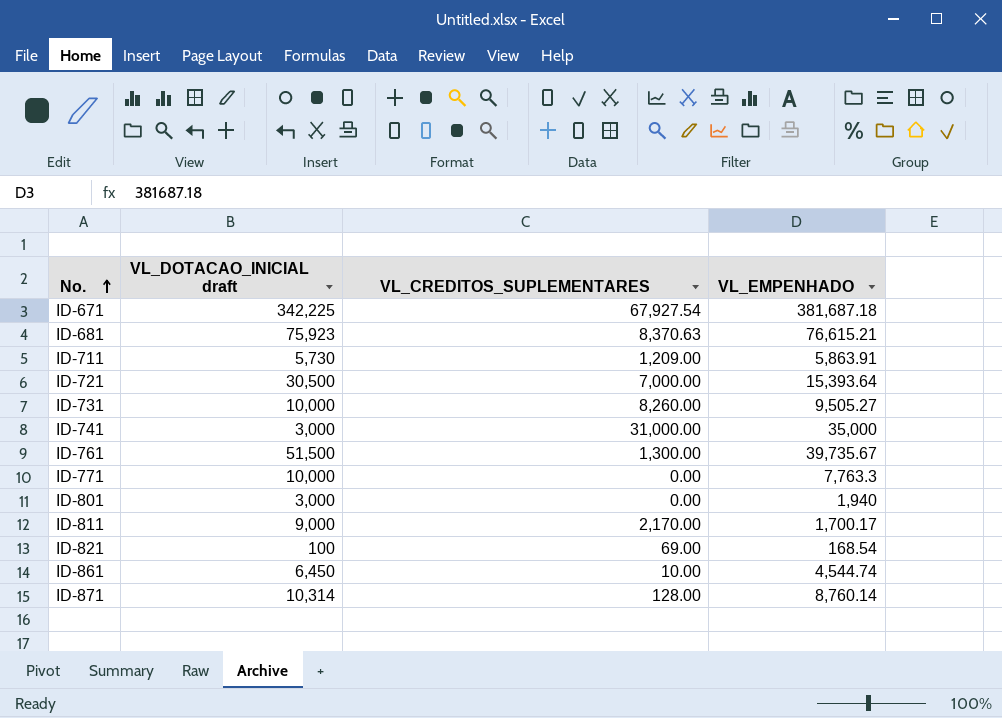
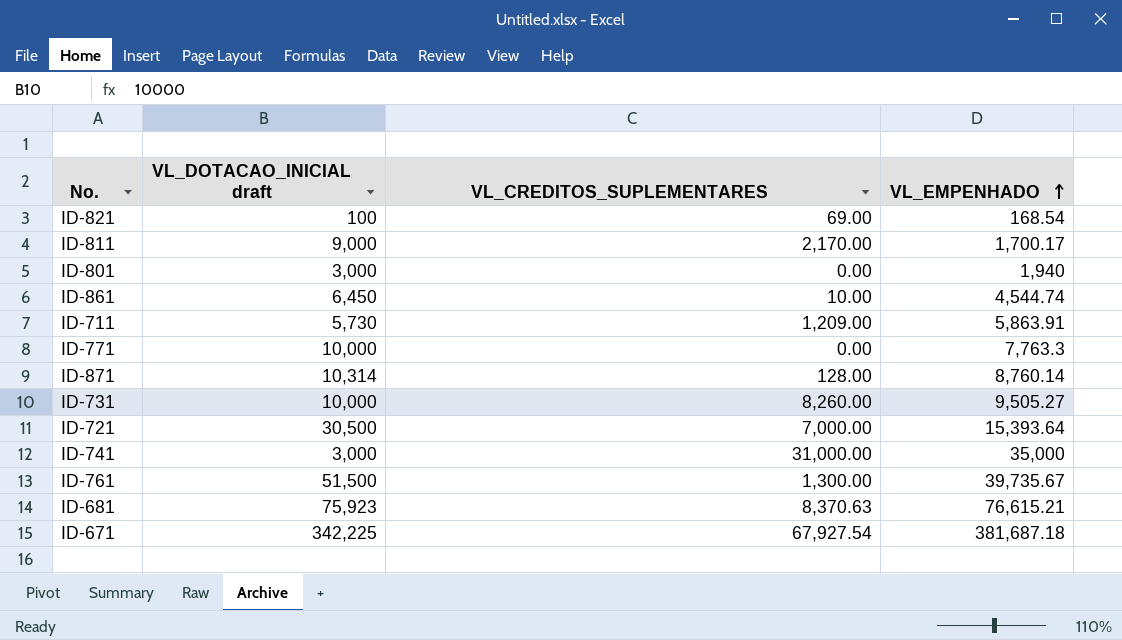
row order: No. ascending -> VL_EMPENHADO ascending

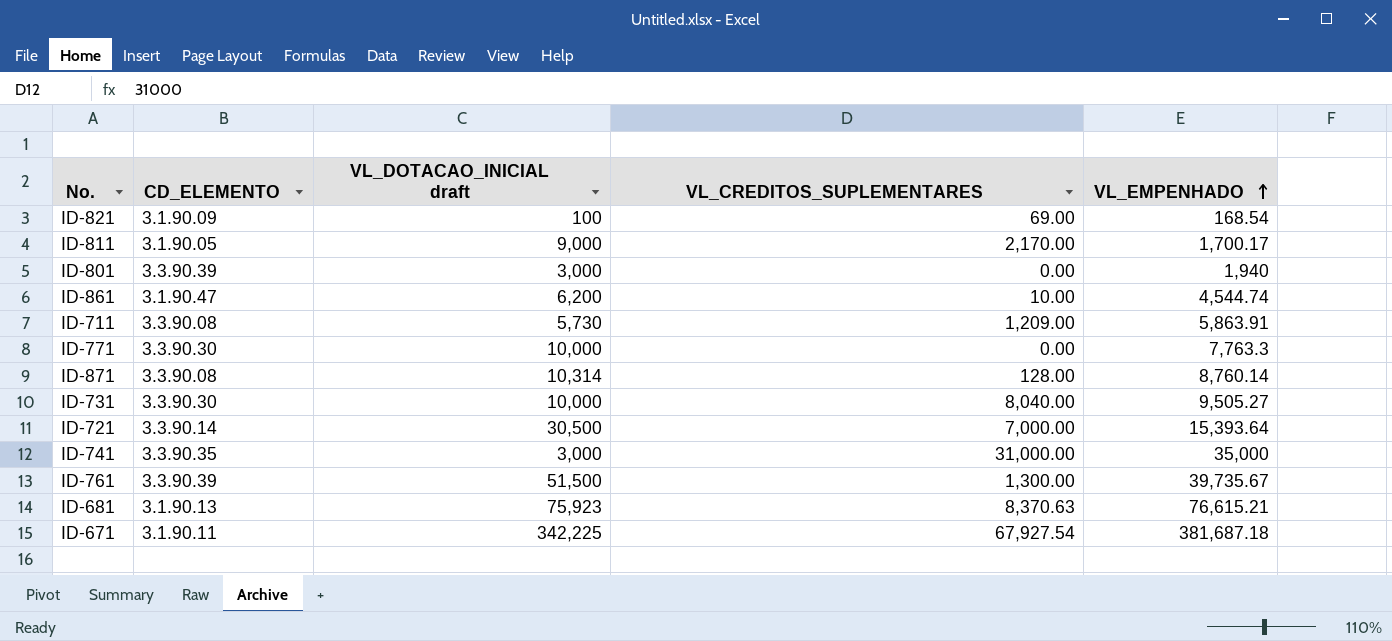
column CD_ELEMENTO | position: none -> 2
ID-861 | VL_DOTACAO_INICIAL draft: 6,450 -> 6,200
ID-731 | VL_CREDITOS_SUPLEMENTARES: 8,260.00 -> 8,040.00

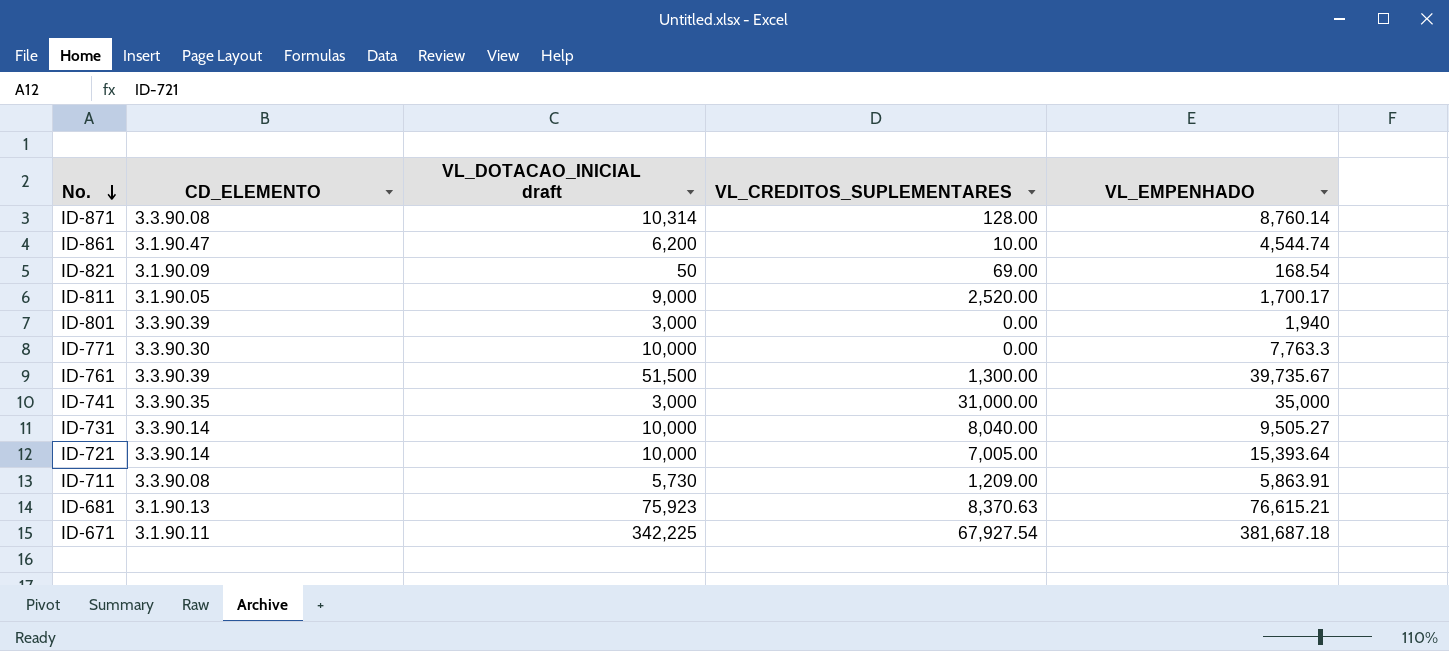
row order: VL_EMPENHADO ascending -> No. descending
ID-821 | VL_DOTACAO_INICIAL draft: 100 -> 50
ID-811 | VL_CREDITOS_SUPLEMENTARES: 2,170.00 -> 2,520.00
ID-731 | CD_ELEMENTO: 3.3.90.30 -> 3.3.90.14
ID-721 | VL_DOTACAO_INICIAL draft: 30,500 -> 10,000
ID-721 | VL_CREDITOS_SUPLEMENTARES: 7,000.00 -> 7,005.00

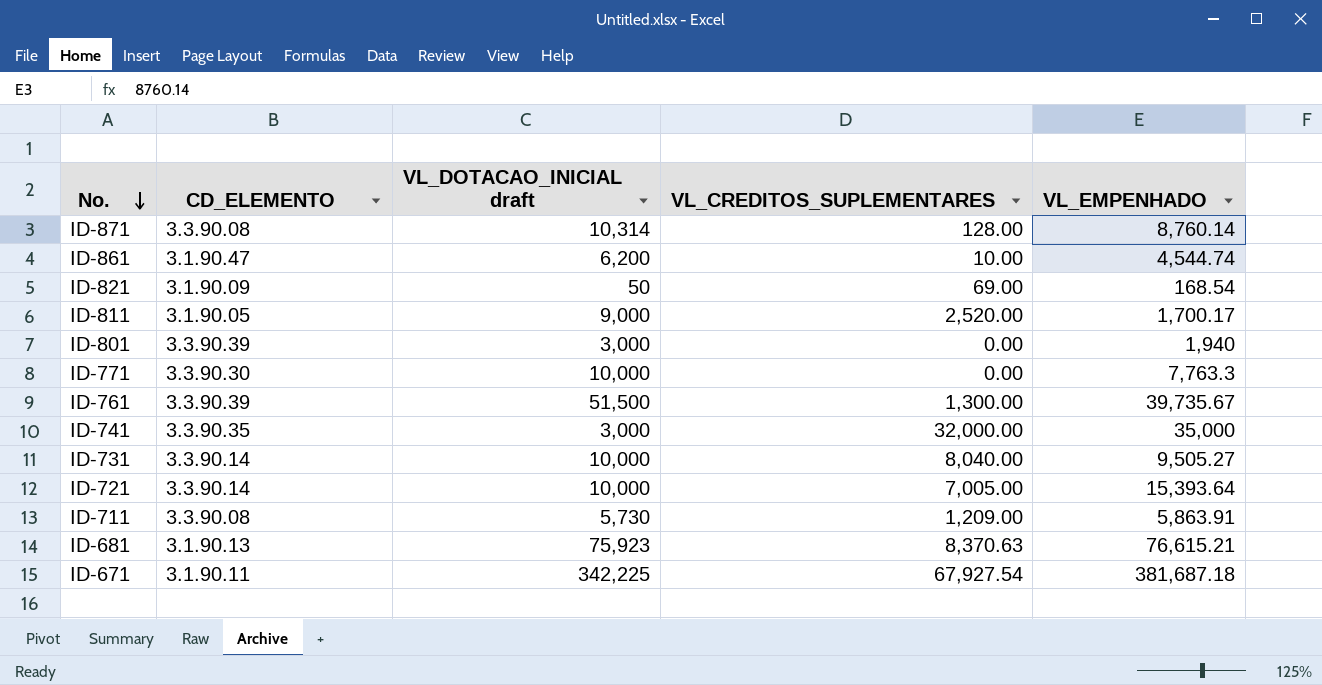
ID-741 | VL_CREDITOS_SUPLEMENTARES: 31,000.00 -> 32,000.00

